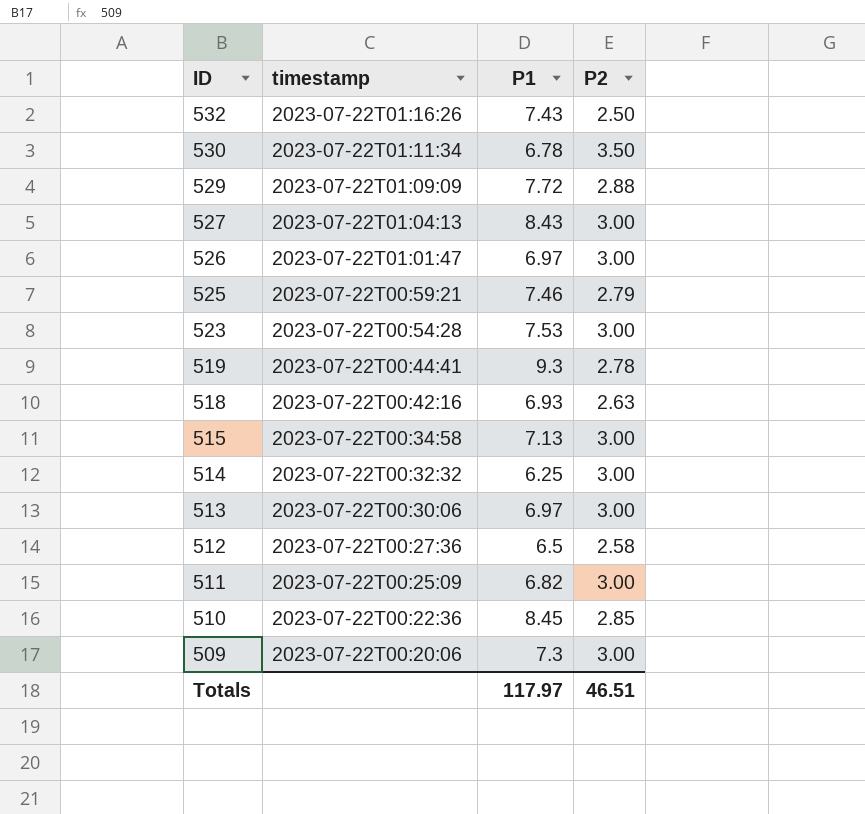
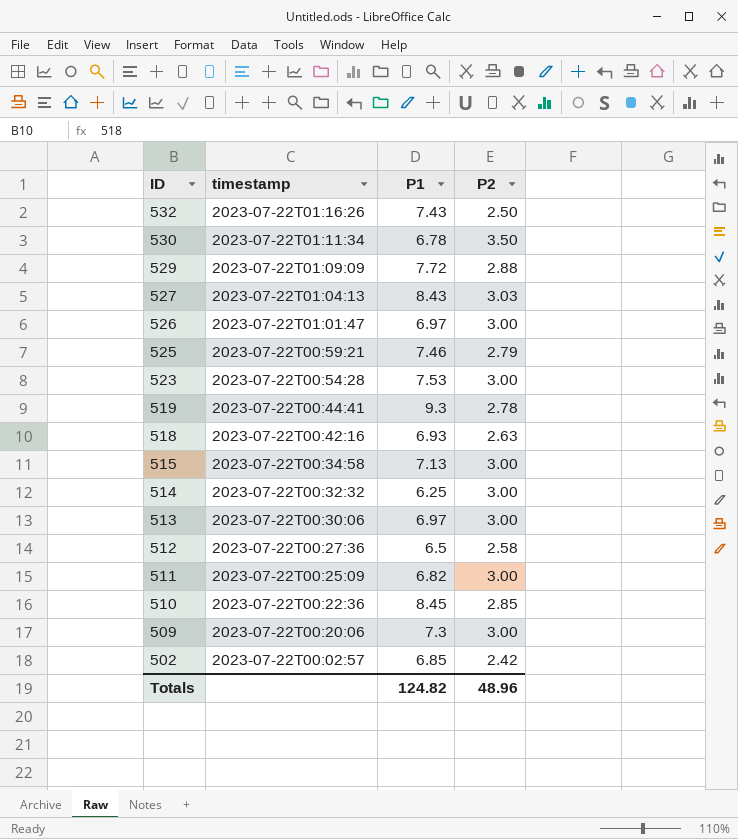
527 | P2: 3.00 -> 3.03
row 502: none -> 2023-07-22T00:02:57 | 6.85 | 2.42
Totals | P1: 117.97 -> 124.82
Totals | P2: 46.51 -> 48.96

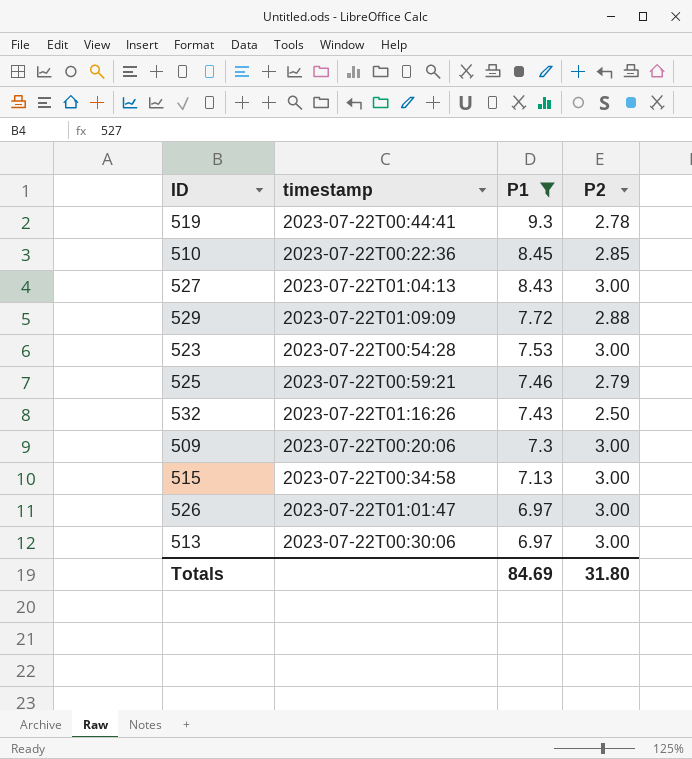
filter: none -> P1 >= 6.97
row order: ID descending -> P1 descending
527 | P2: 3.03 -> 3.00
Totals | P1: 124.82 -> 84.69
Totals | P2: 48.96 -> 31.80

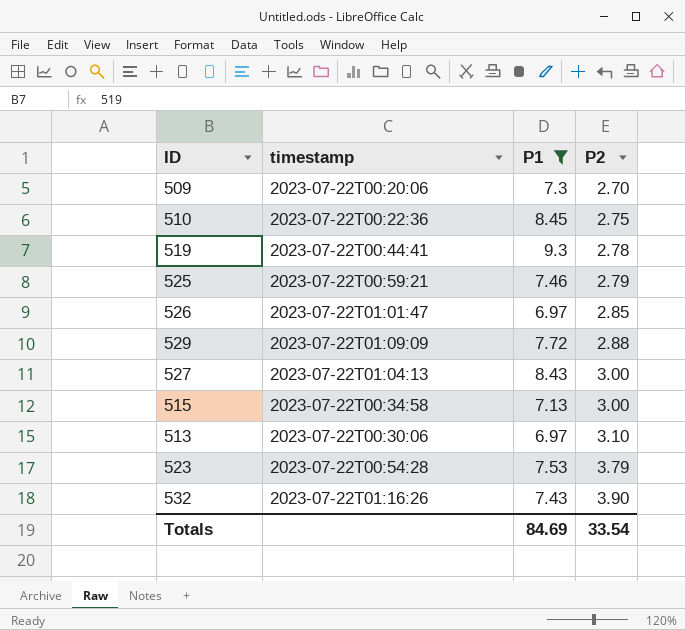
row order: P1 descending -> P2 ascending
509 | P2: 3.00 -> 2.70
510 | P2: 2.85 -> 2.75
526 | P2: 3.00 -> 2.85
513 | P2: 3.00 -> 3.10
523 | P2: 3.00 -> 3.79
532 | P2: 2.50 -> 3.90
Totals | P2: 31.80 -> 33.54

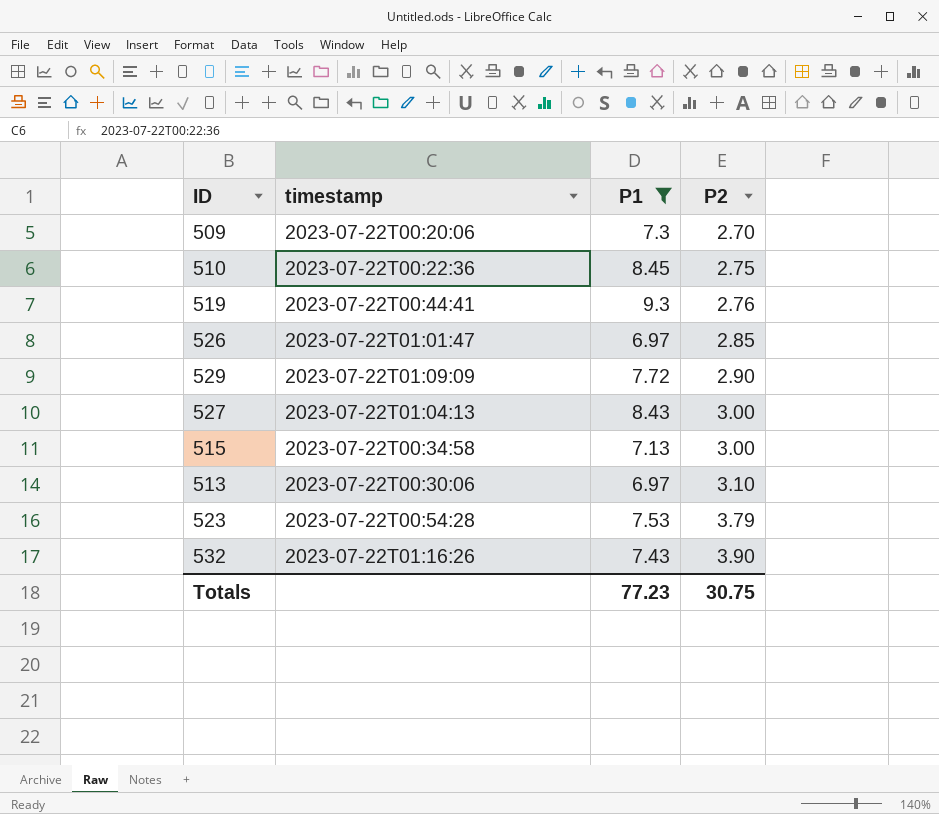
row 525: 2023-07-22T00:59:21 | 7.46 | 2.79 -> none
519 | P2: 2.78 -> 2.76
529 | P2: 2.88 -> 2.90
Totals | P1: 84.69 -> 77.23
Totals | P2: 33.54 -> 30.75

